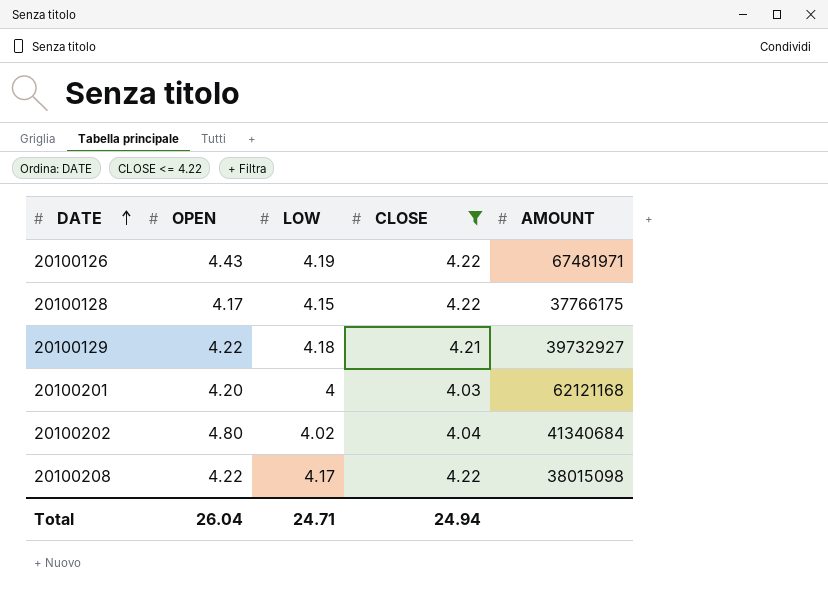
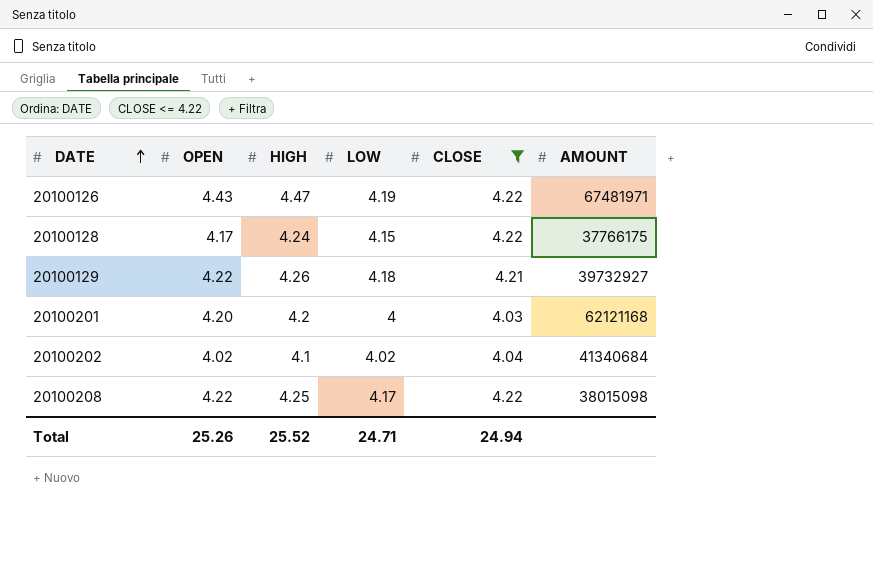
column HIGH | position: none -> 3
20100202 | OPEN: 4.80 -> 4.02
Total | OPEN: 26.04 -> 25.26

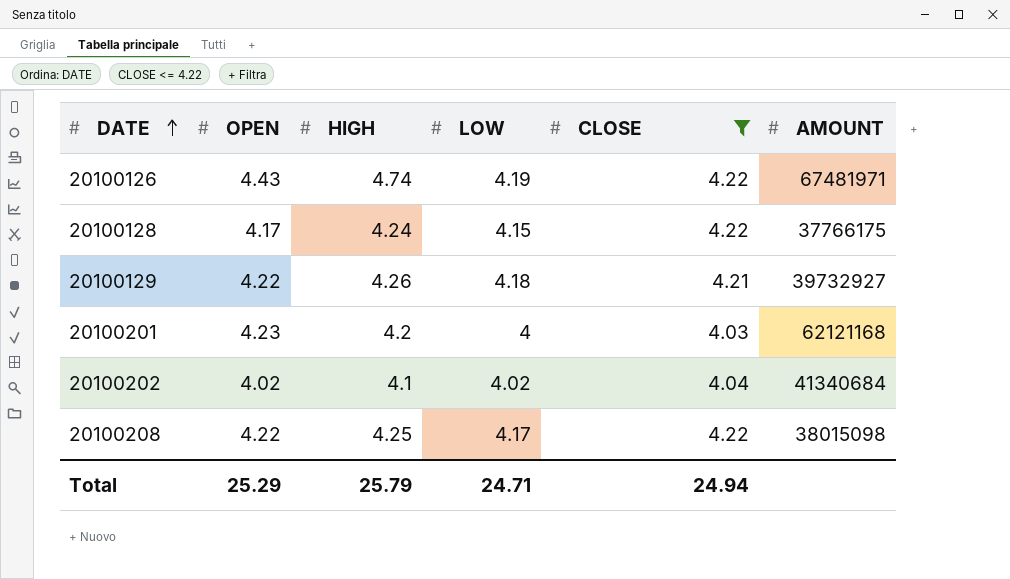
20100126 | HIGH: 4.47 -> 4.74
20100201 | OPEN: 4.20 -> 4.23
Total | OPEN: 25.26 -> 25.29
Total | HIGH: 25.52 -> 25.79

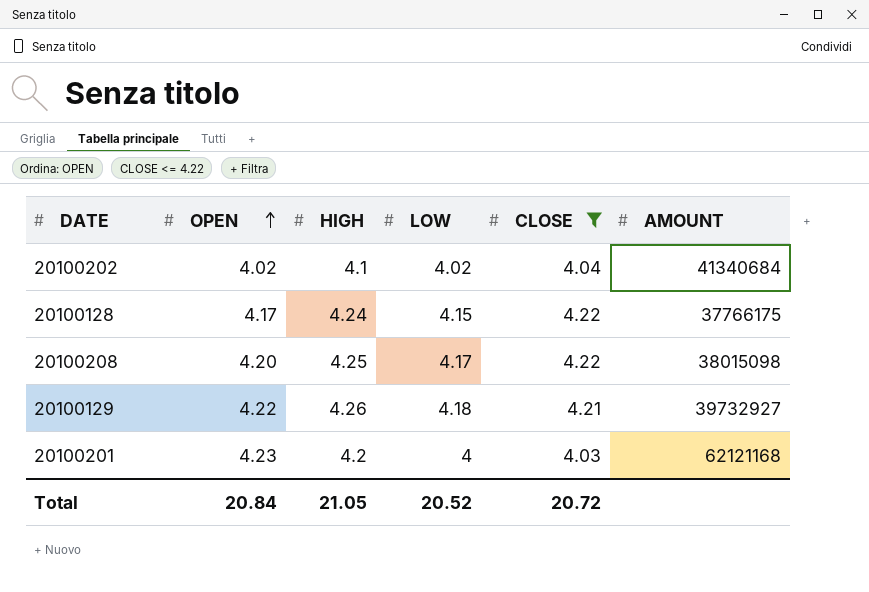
row order: DATE ascending -> OPEN ascending
row 20100126: 4.43 | 4.74 | 4.19 | 4.22 | 67481971 -> none
20100208 | OPEN: 4.22 -> 4.20
Total | OPEN: 25.29 -> 20.84
Total | HIGH: 25.79 -> 21.05
Total | LOW: 24.71 -> 20.52
Total | CLOSE: 24.94 -> 20.72

